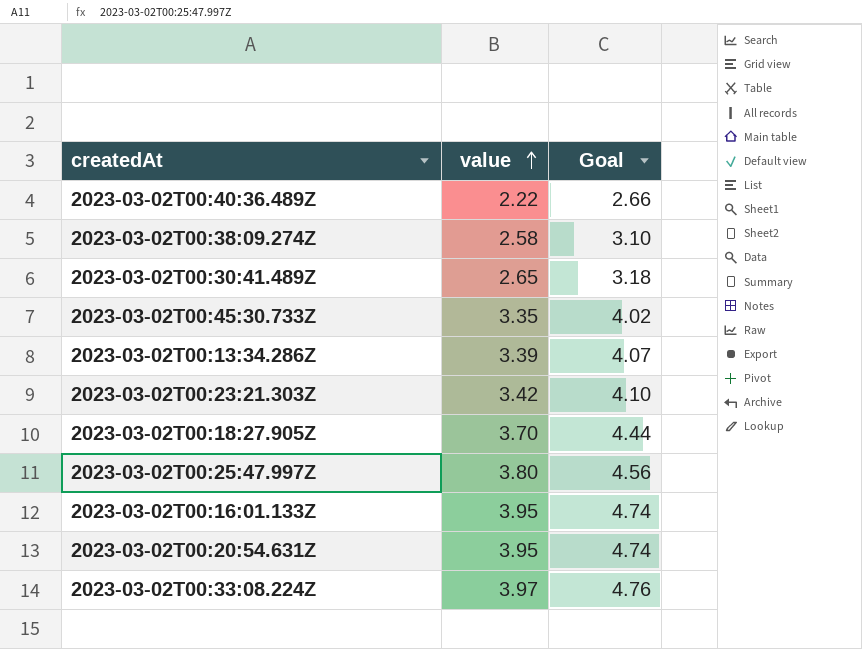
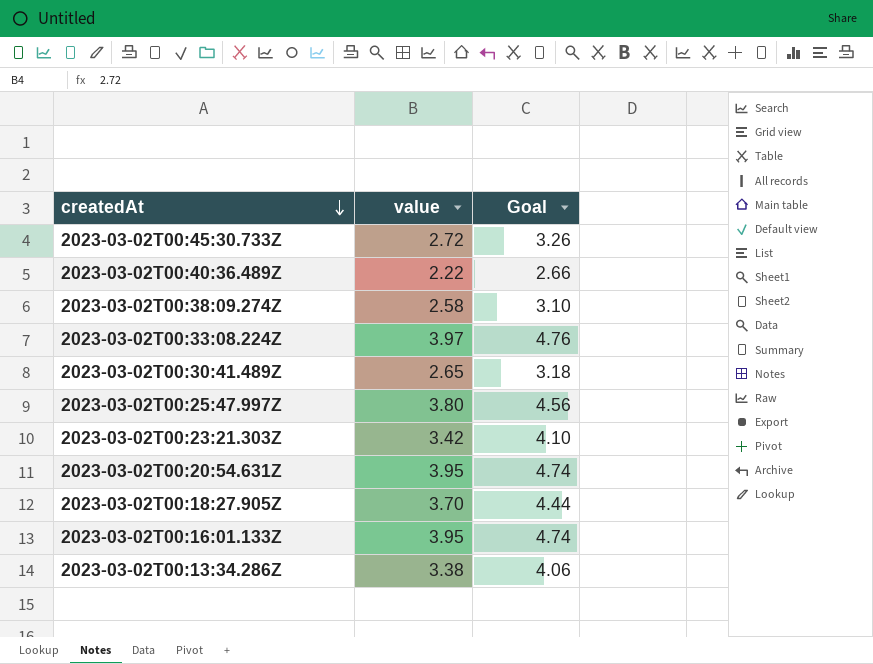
row order: value ascending -> createdAt descending
2023-03-02T00:45:30.733Z | value: 3.35 -> 2.72
2023-03-02T00:45:30.733Z | Goal: 4.02 -> 3.26
2023-03-02T00:13:34.286Z | value: 3.39 -> 3.38
2023-03-02T00:13:34.286Z | Goal: 4.07 -> 4.06

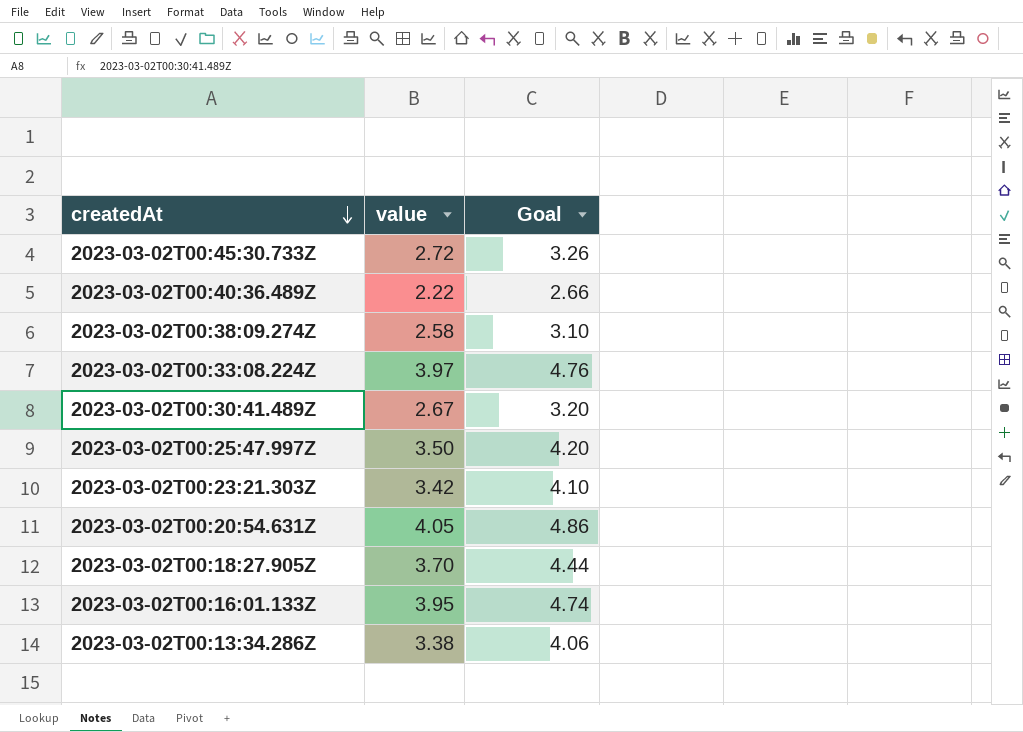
2023-03-02T00:30:41.489Z | value: 2.65 -> 2.67
2023-03-02T00:30:41.489Z | Goal: 3.18 -> 3.20
2023-03-02T00:25:47.997Z | value: 3.80 -> 3.50
2023-03-02T00:25:47.997Z | Goal: 4.56 -> 4.20
2023-03-02T00:20:54.631Z | value: 3.95 -> 4.05
2023-03-02T00:20:54.631Z | Goal: 4.74 -> 4.86

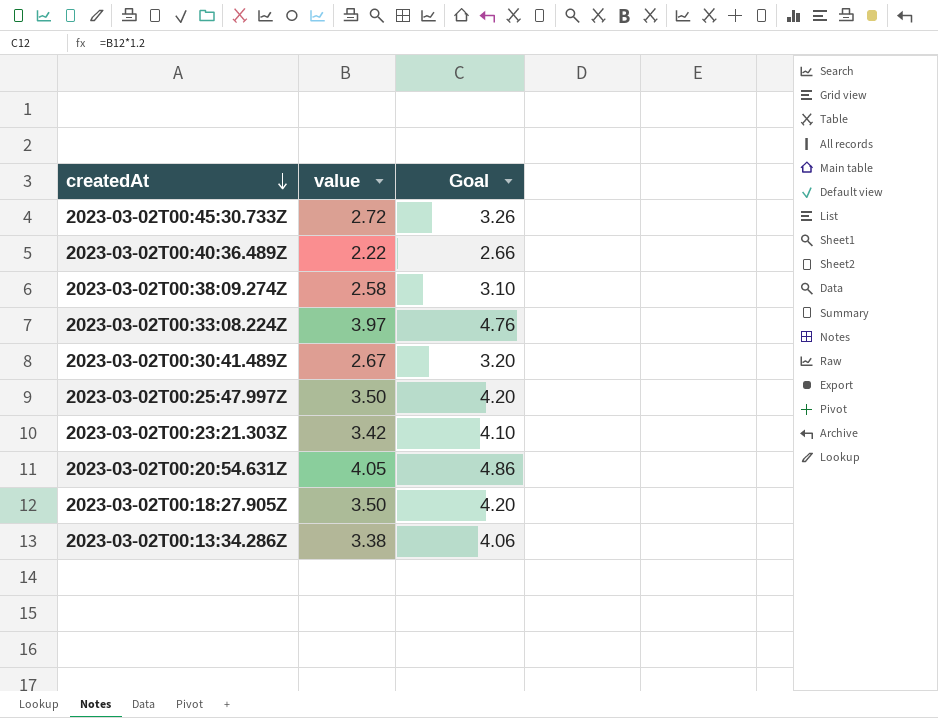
row 2023-03-02T00:16:01.133Z: 3.95 | 4.74 -> none
2023-03-02T00:18:27.905Z | value: 3.70 -> 3.50
2023-03-02T00:18:27.905Z | Goal: 4.44 -> 4.20

